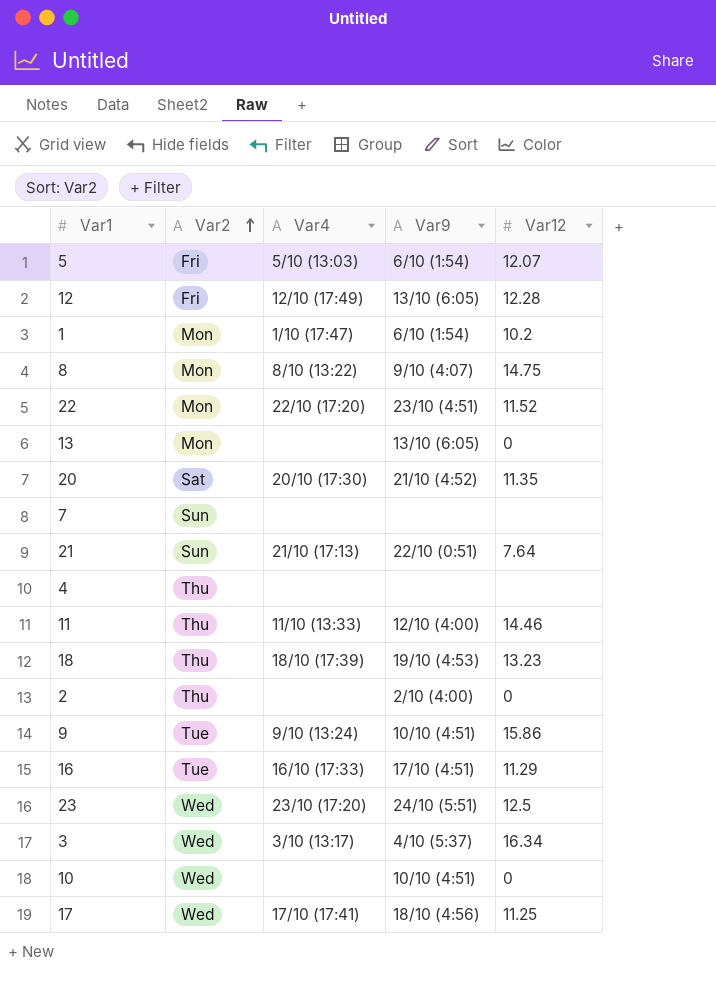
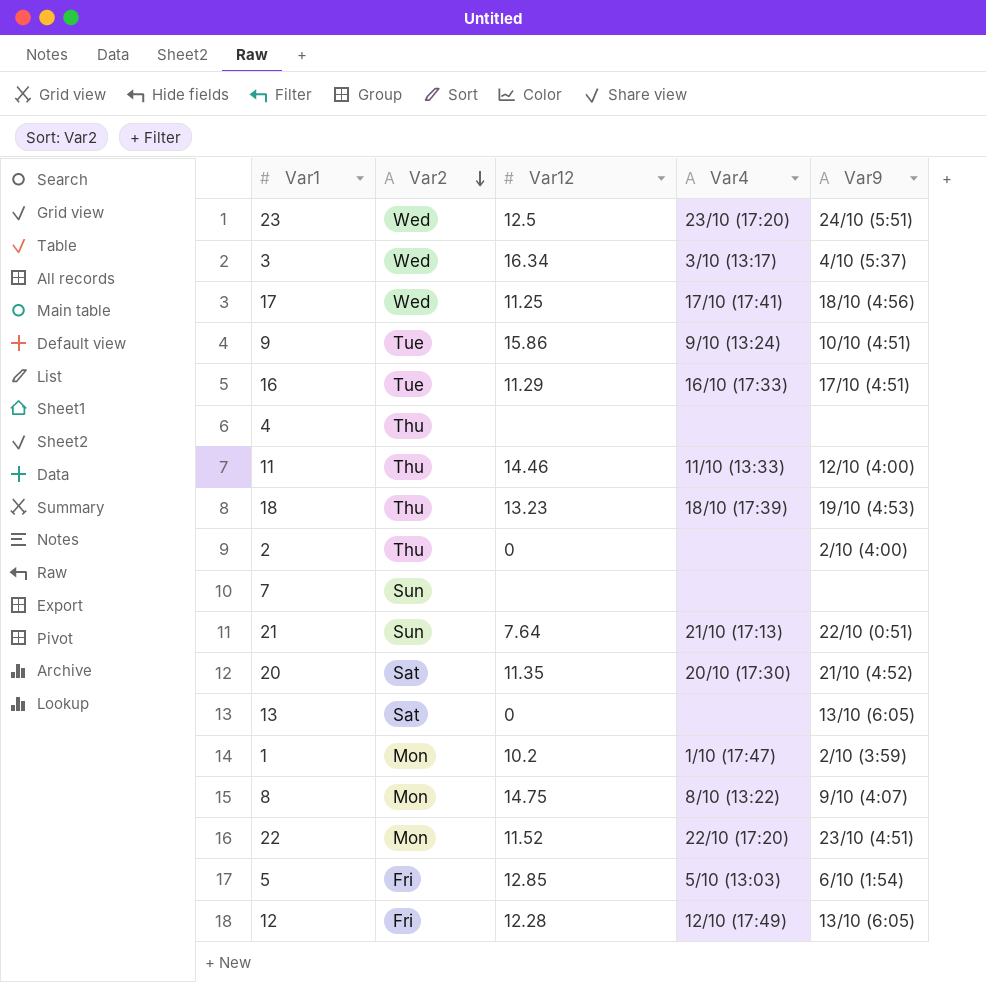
row order: Var2 ascending -> Var2 descending
column Var12 | position: 5 -> 3
row 10: Wed | none | 10/10 (4:51) | 0 -> none
13 | Var2: Mon -> Sat
1 | Var9: 6/10 (1:54) -> 2/10 (3:59)
5 | Var12: 12.07 -> 12.85

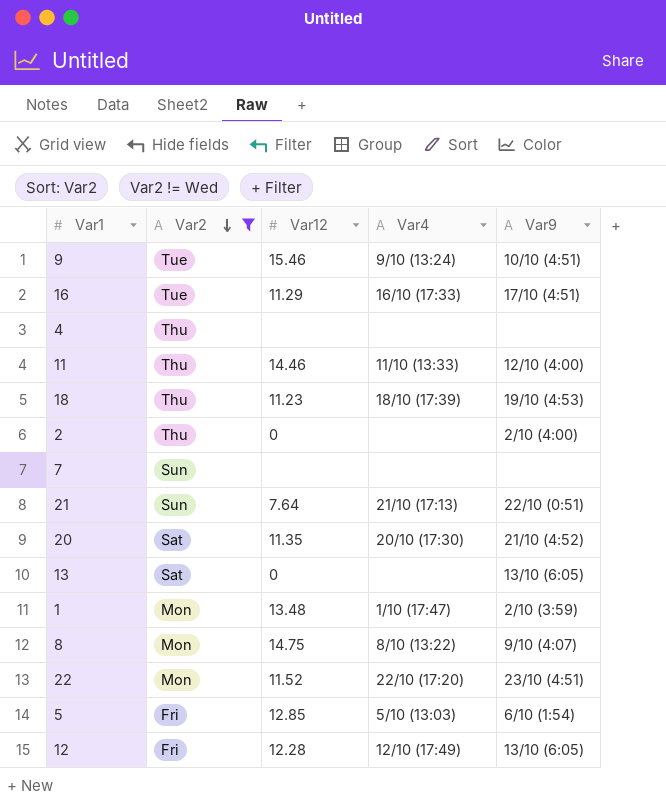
filter: none -> Var2 != Wed
9 | Var12: 15.86 -> 15.46
18 | Var12: 13.23 -> 11.23
1 | Var12: 10.2 -> 13.48

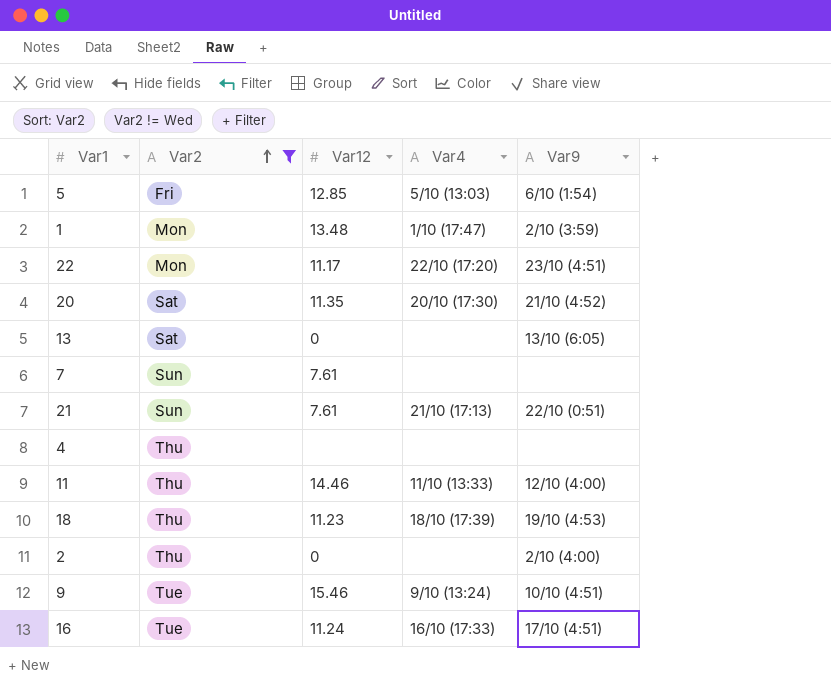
row order: Var2 descending -> Var2 ascending
row 8: Mon | 14.75 | 8/10 (13:22) | 9/10 (4:07) -> none
row 12: Fri | 12.28 | 12/10 (17:49) | 13/10 (6:05) -> none
22 | Var12: 11.52 -> 11.17
7 | Var12: none -> 7.61
21 | Var12: 7.64 -> 7.61
16 | Var12: 11.29 -> 11.24

